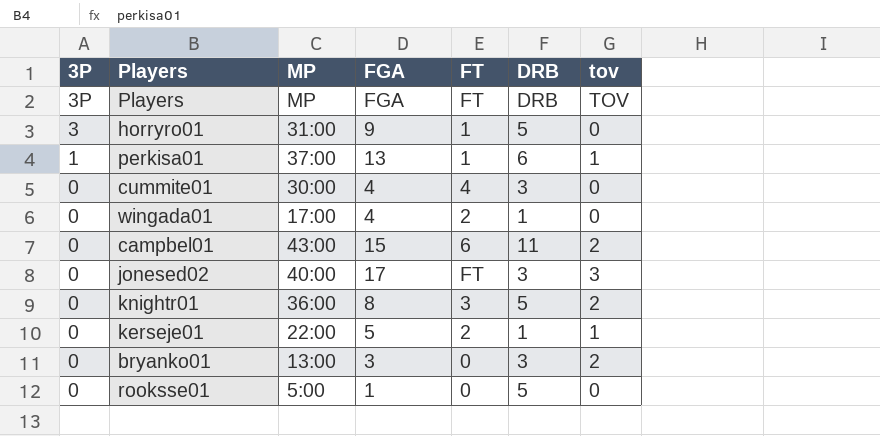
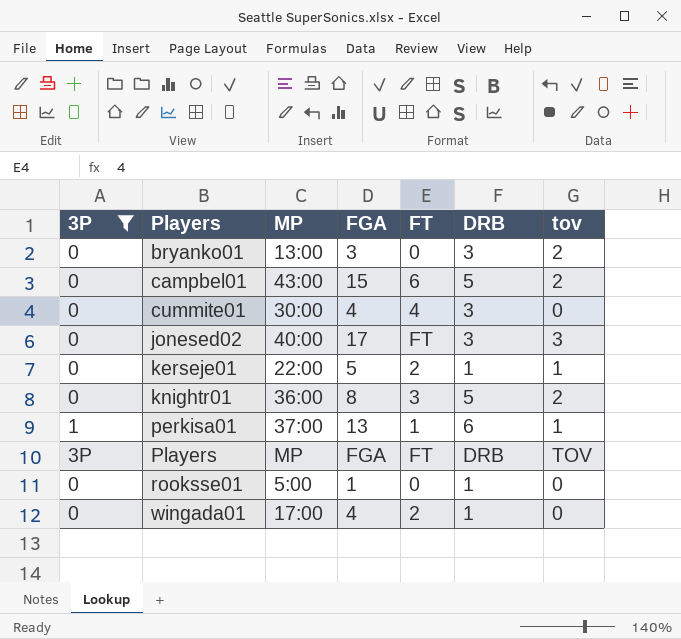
filter: none -> 3P != 3
row order: 3P descending -> Players ascending
campbel01 | DRB: 11 -> 5
rooksse01 | DRB: 5 -> 1

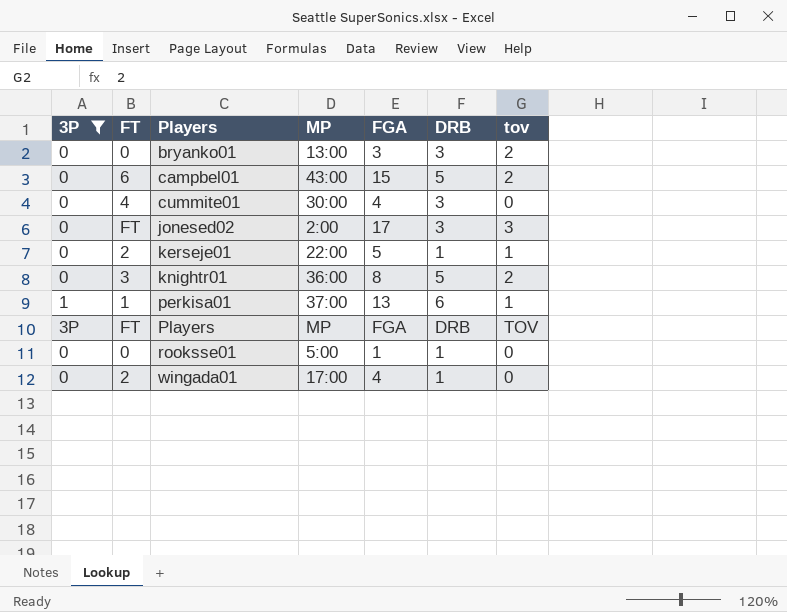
column FT | position: 5 -> 2
jonesed02 | MP: 40:00 -> 2:00

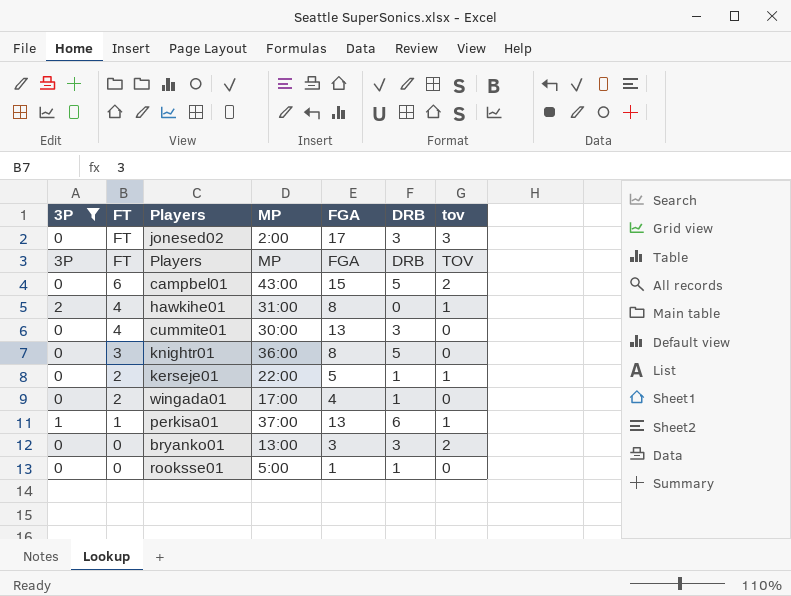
row order: Players ascending -> FT descending
row hawkihe01: none -> 2 | 4 | 31:00 | 8 | 0 | 1
cummite01 | FGA: 4 -> 13
knightr01 | tov: 2 -> 0

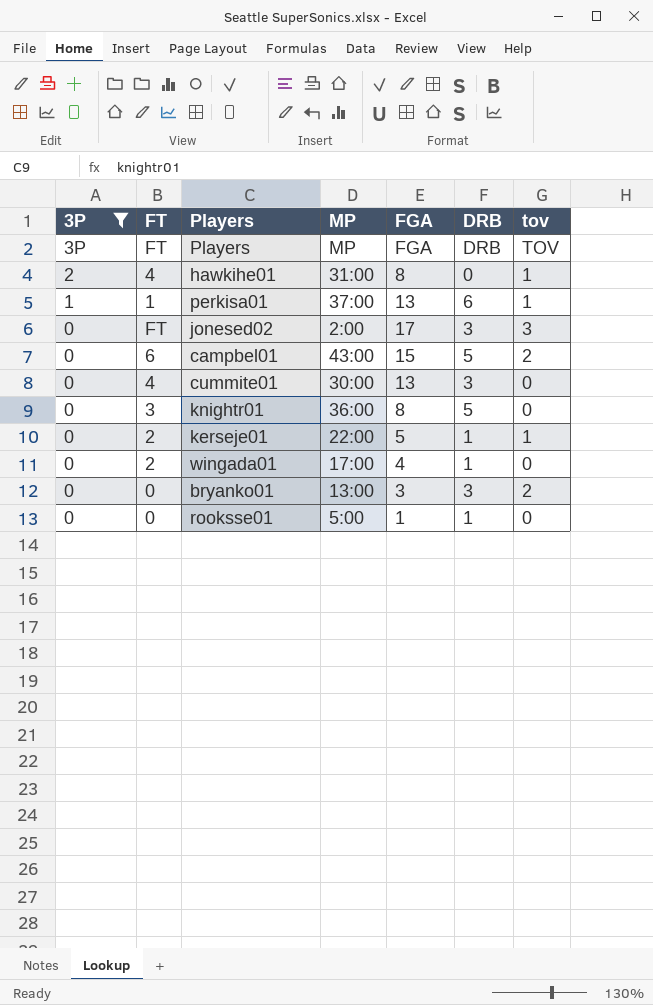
row order: FT descending -> 3P descending

